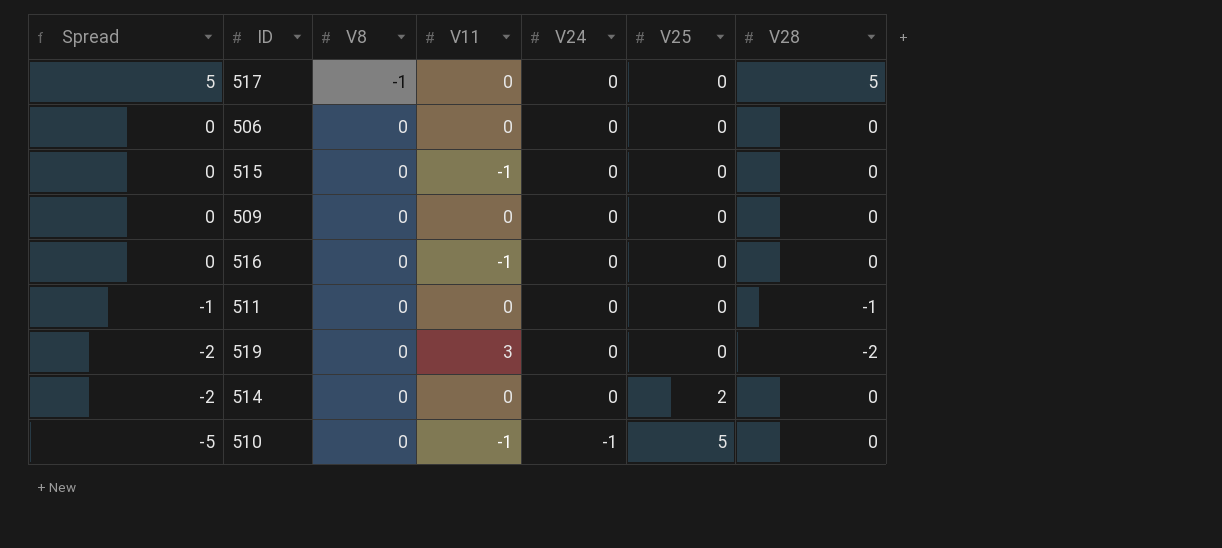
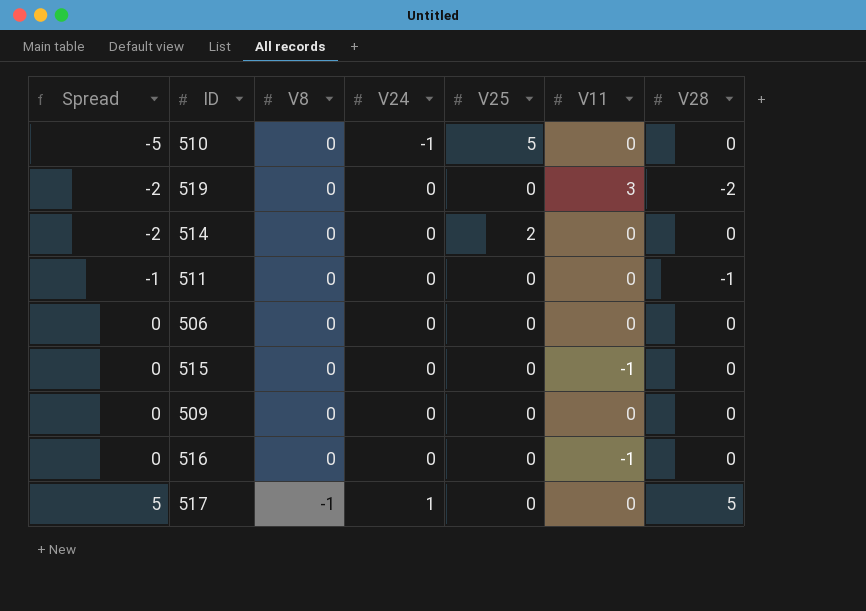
row order: Spread descending -> Spread ascending
column V11 | position: 4 -> 6
510 | V11: -1 -> 0
517 | V24: 0 -> 1

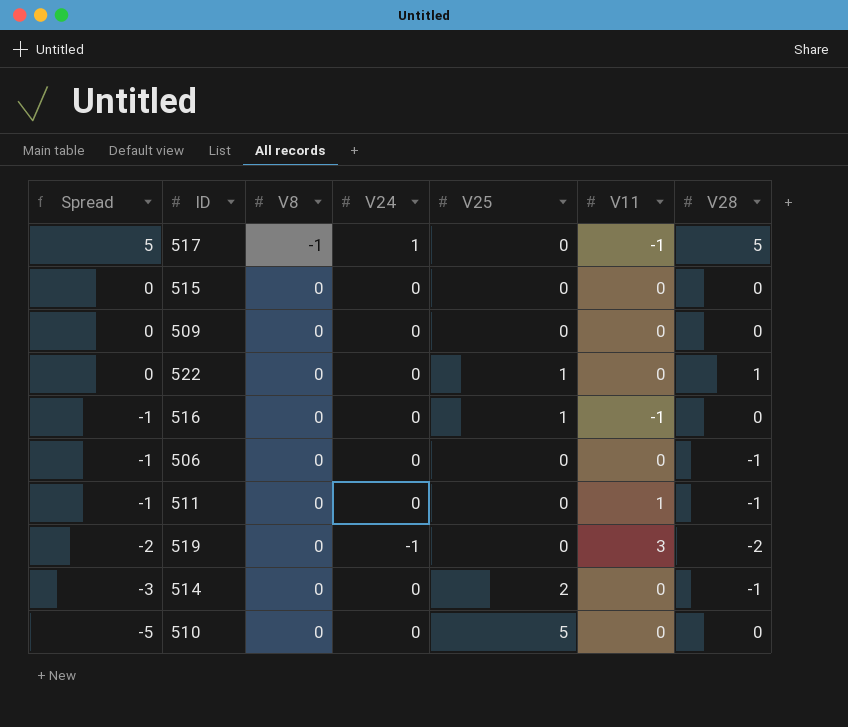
row order: Spread ascending -> Spread descending
517 | V11: 0 -> -1
515 | V11: -1 -> 0
row 522: none -> 0 | 0 | 0 | 1 | 0 | 1
516 | Spread: 0 -> -1
516 | V25: 0 -> 1
506 | Spread: 0 -> -1
506 | V28: 0 -> -1
511 | V11: 0 -> 1
519 | V24: 0 -> -1
514 | Spread: -2 -> -3
514 | V28: 0 -> -1
510 | V24: -1 -> 0

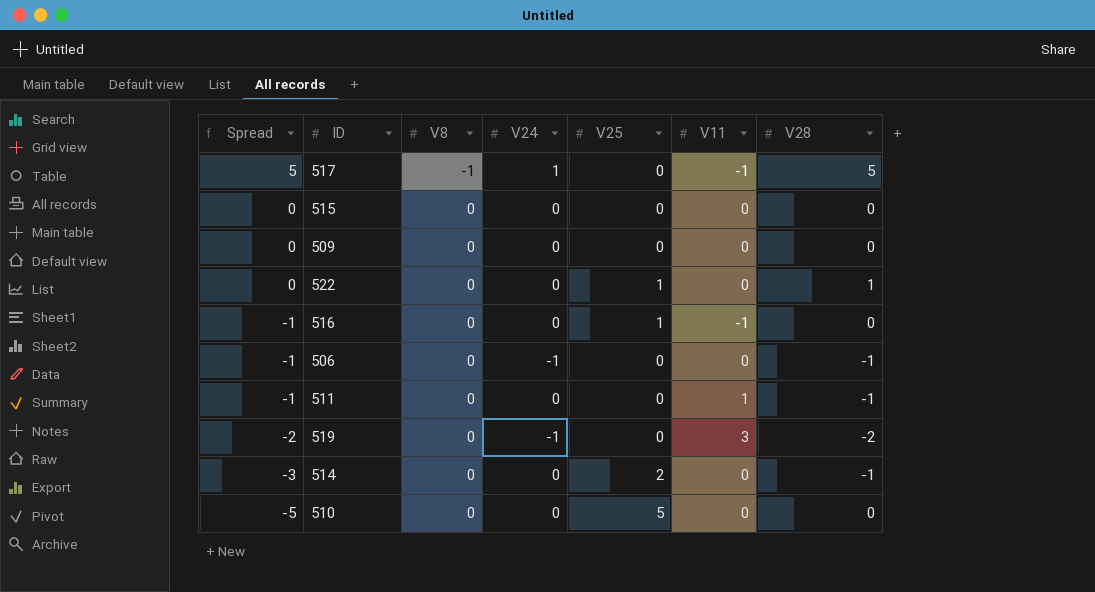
506 | V24: 0 -> -1

